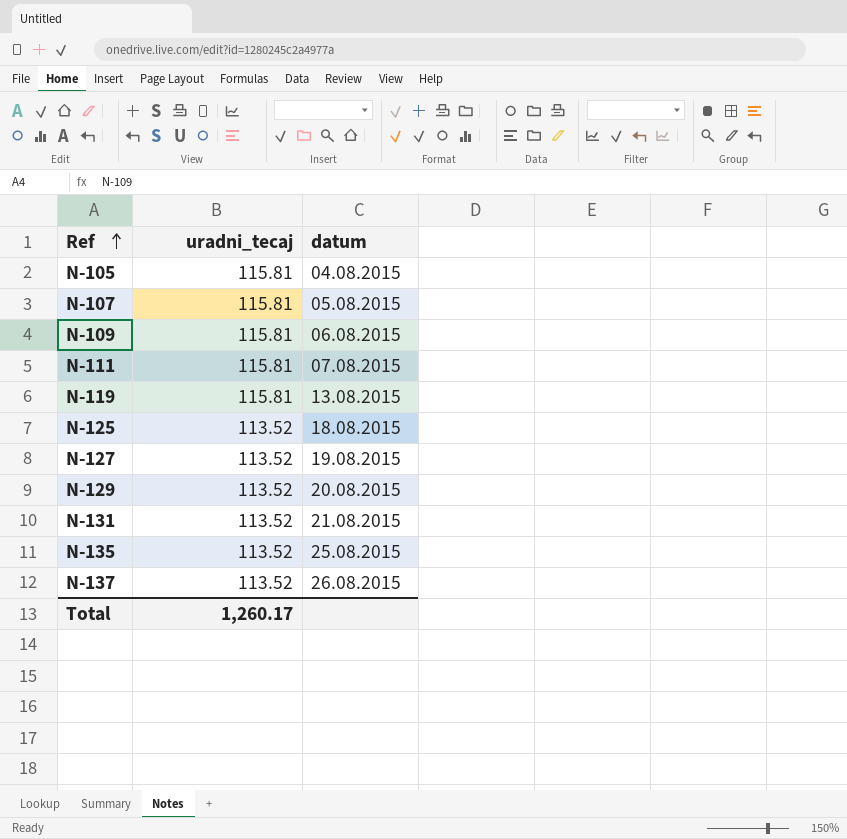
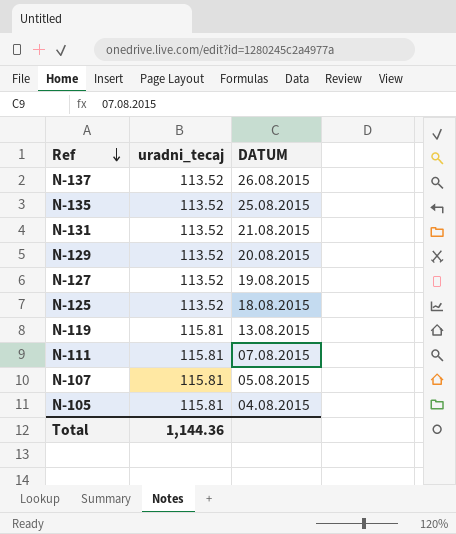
row order: Ref ascending -> Ref descending
column name: datum -> DATUM
row N-109: 115.81 | 06.08.2015 -> none
Total | uradni_tecaj: 1,260.17 -> 1,144.36

